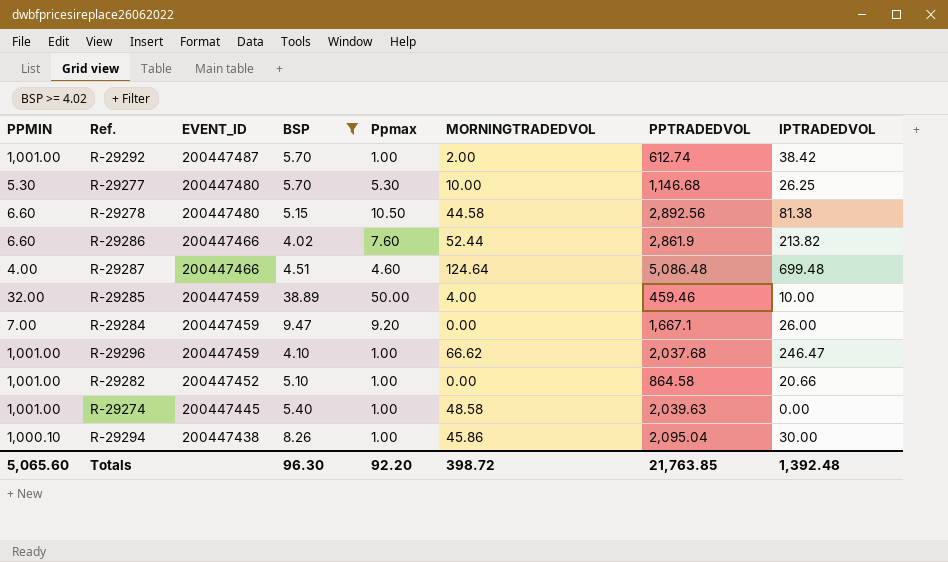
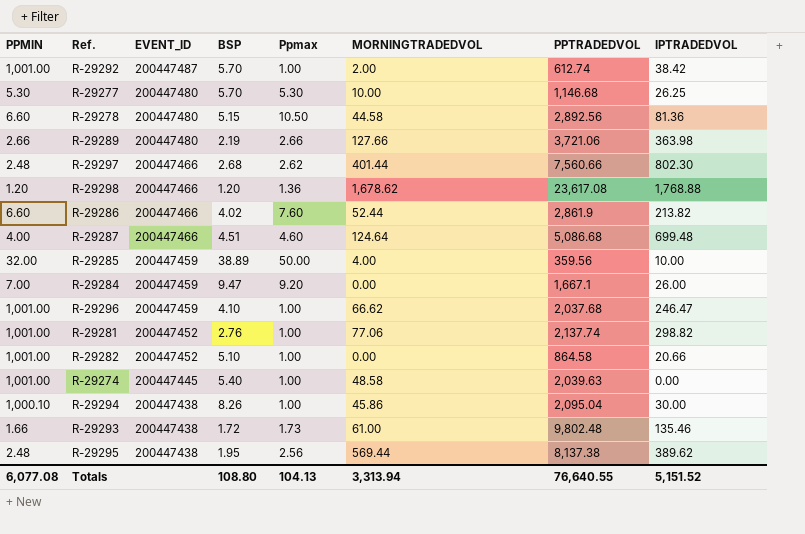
filter: BSP >= 4.02 -> none
R-29278 | IPTRADEDVOL: 81.38 -> 81.36
R-29287 | PPTRADEDVOL: 5,086.48 -> 5,086.68
R-29285 | PPTRADEDVOL: 459.46 -> 359.56
Totals | PPMIN: 5,065.60 -> 6,077.08
Totals | BSP: 96.30 -> 108.80
Totals | Ppmax: 92.20 -> 104.13
Totals | MORNINGTRADEDVOL: 398.72 -> 3,313.94
Totals | PPTRADEDVOL: 21,763.85 -> 76,640.55
Totals | IPTRADEDVOL: 1,392.48 -> 5,151.52

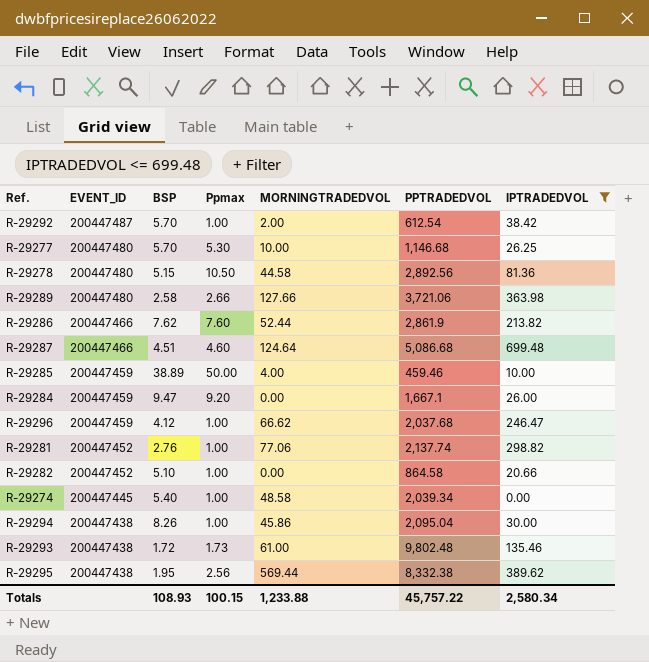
filter: none -> IPTRADEDVOL <= 699.48
column PPMIN | position: 1 -> none
R-29292 | PPTRADEDVOL: 612.74 -> 612.54
R-29289 | BSP: 2.19 -> 2.58
R-29286 | BSP: 4.02 -> 7.62
R-29285 | PPTRADEDVOL: 359.56 -> 459.46
R-29296 | BSP: 4.10 -> 4.12
R-29274 | PPTRADEDVOL: 2,039.63 -> 2,039.34
R-29295 | PPTRADEDVOL: 8,137.38 -> 8,332.38
Totals | BSP: 108.80 -> 108.93
Totals | Ppmax: 104.13 -> 100.15
Totals | MORNINGTRADEDVOL: 3,313.94 -> 1,233.88
Totals | PPTRADEDVOL: 76,640.55 -> 45,757.22
Totals | IPTRADEDVOL: 5,151.52 -> 2,580.34

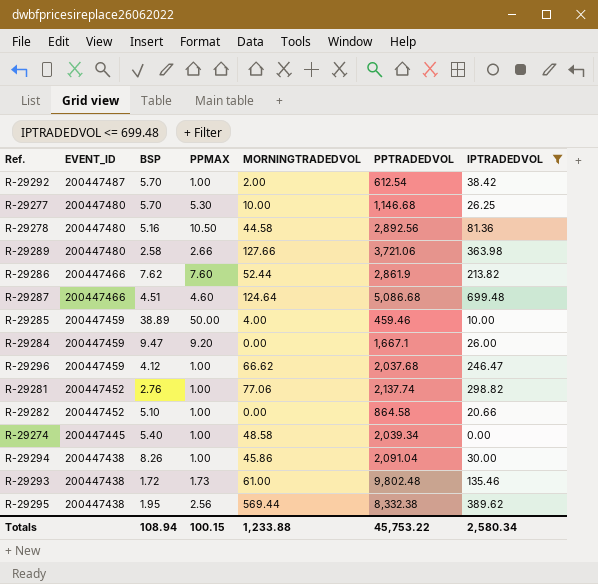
column name: Ppmax -> PPMAX
R-29278 | BSP: 5.15 -> 5.16
R-29294 | PPTRADEDVOL: 2,095.04 -> 2,091.04
Totals | BSP: 108.93 -> 108.94
Totals | PPTRADEDVOL: 45,757.22 -> 45,753.22

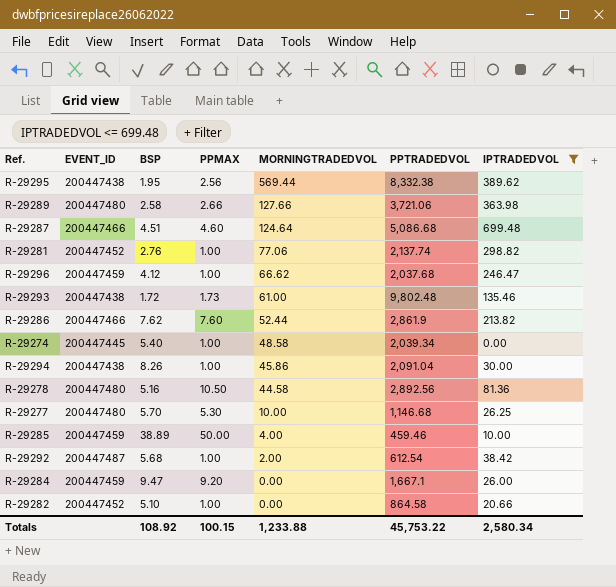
row order: EVENT_ID descending -> MORNINGTRADEDVOL descending
R-29292 | BSP: 5.70 -> 5.68
Totals | BSP: 108.94 -> 108.92

